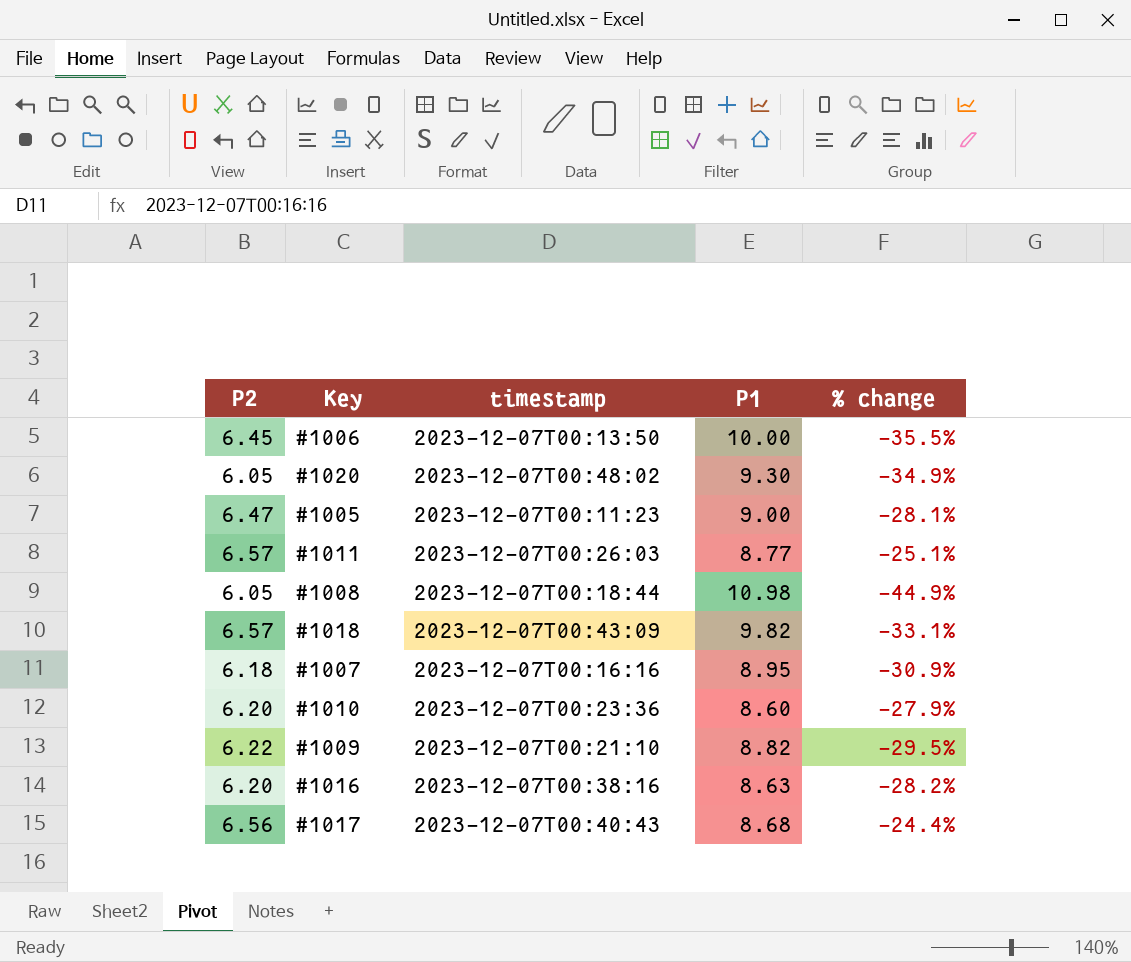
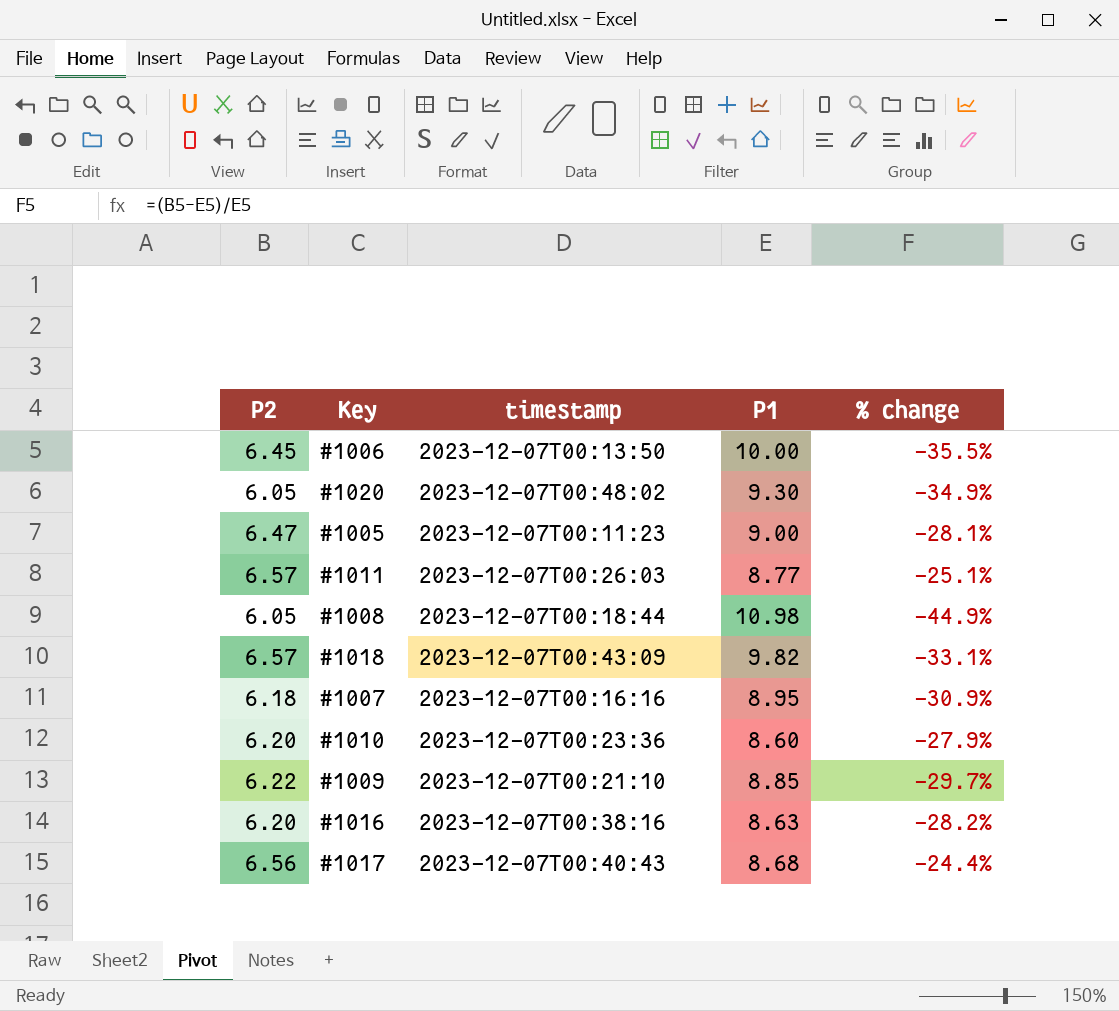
#1009 | P1: 8.82 -> 8.85
#1009 | % change: -29.5% -> -29.7%

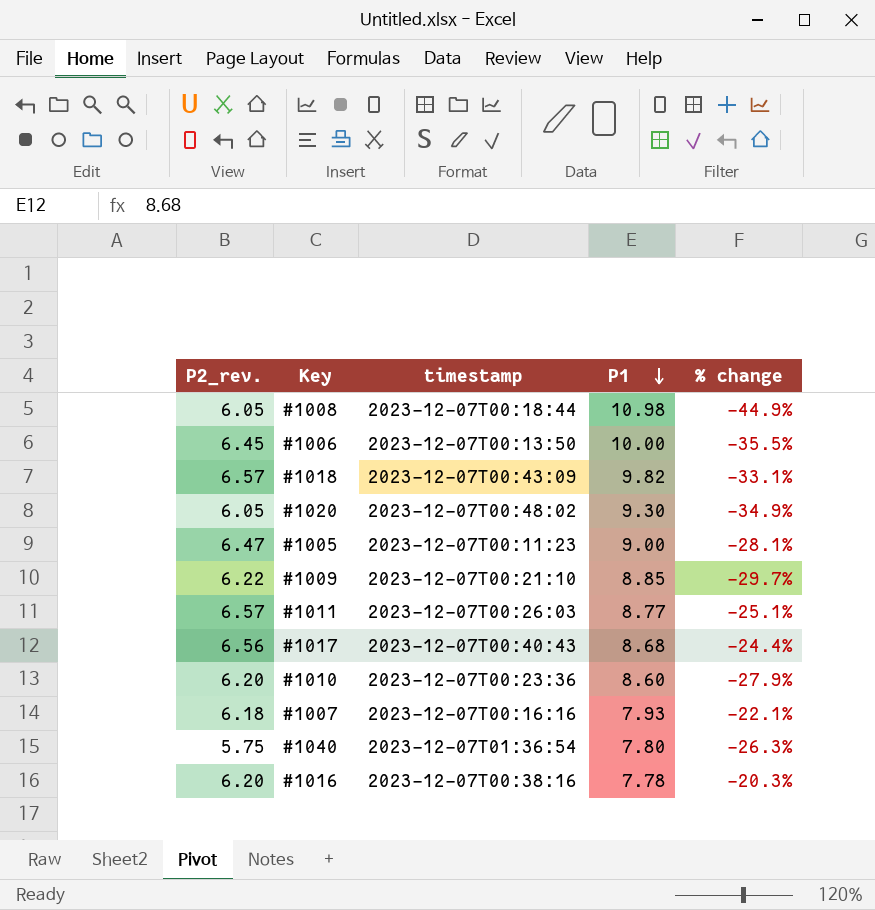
row order: none -> P1 descending
column name: P2 -> P2_rev.
#1007 | P1: 8.95 -> 7.93
#1007 | % change: -30.9% -> -22.1%
row #1040: none -> 5.75 | 2023-12-07T01:36:54 | 7.80 | -26.3%
#1016 | P1: 8.63 -> 7.78
#1016 | % change: -28.2% -> -20.3%

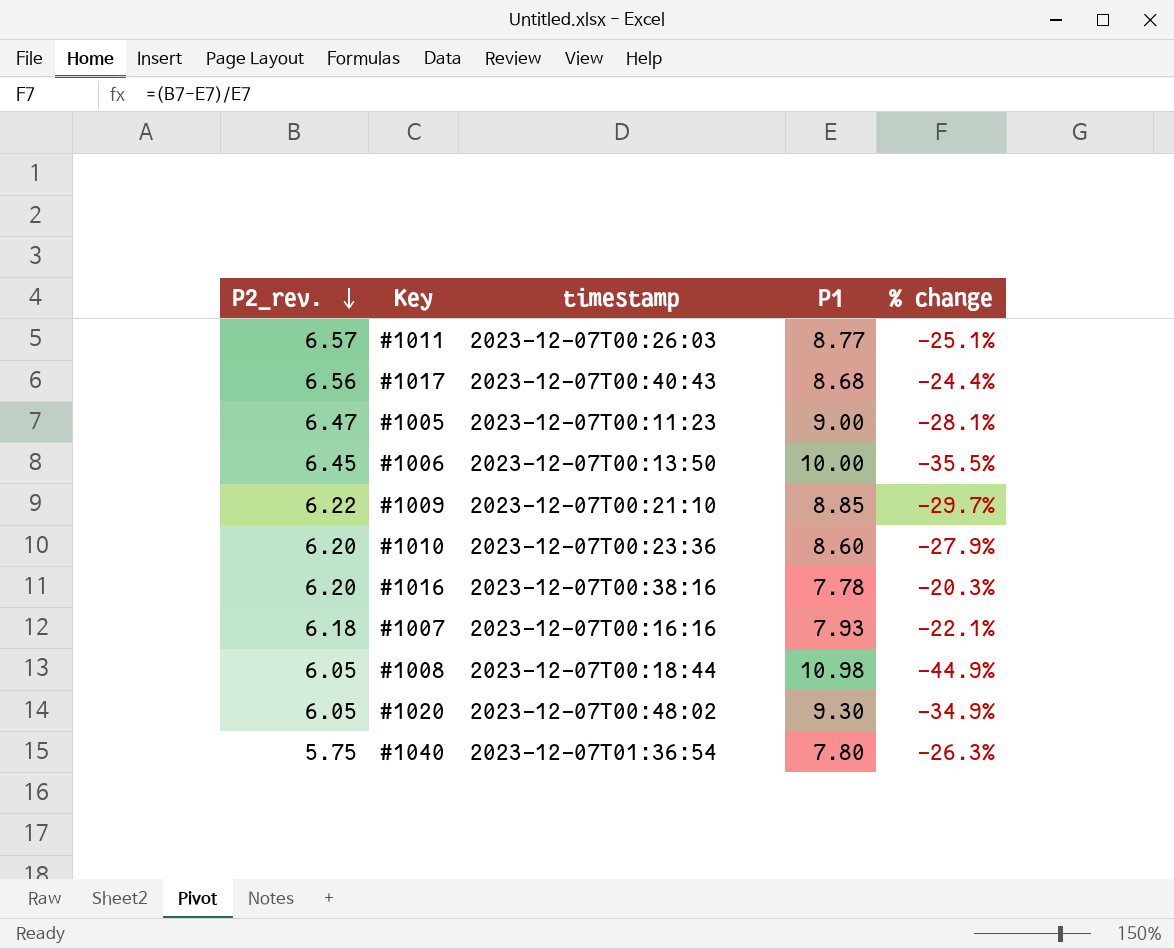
row order: P1 descending -> P2_rev. descending
row #1018: 6.57 | 2023-12-07T00:43:09 | 9.82 | -33.1% -> none

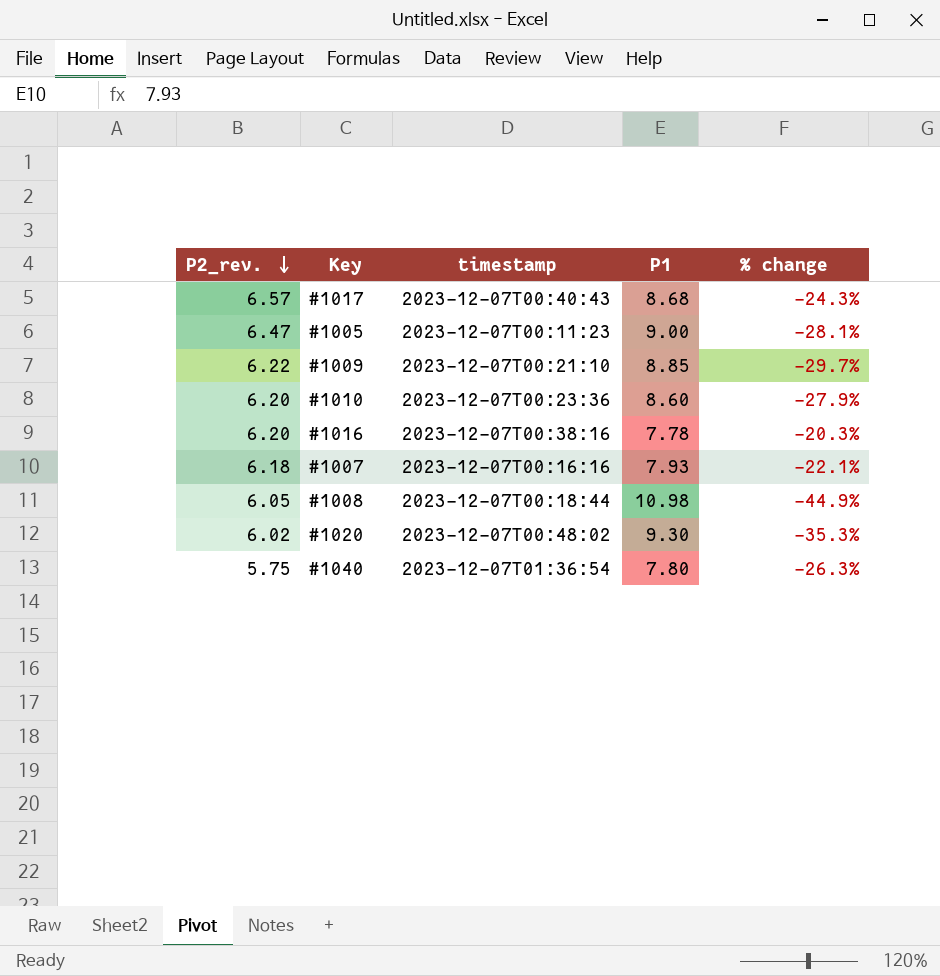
row #1011: 6.57 | 2023-12-07T00:26:03 | 8.77 | -25.1% -> none
row #1006: 6.45 | 2023-12-07T00:13:50 | 10.00 | -35.5% -> none
#1017 | P2_rev.: 6.56 -> 6.57
#1017 | % change: -24.4% -> -24.3%
#1020 | P2_rev.: 6.05 -> 6.02
#1020 | % change: -34.9% -> -35.3%

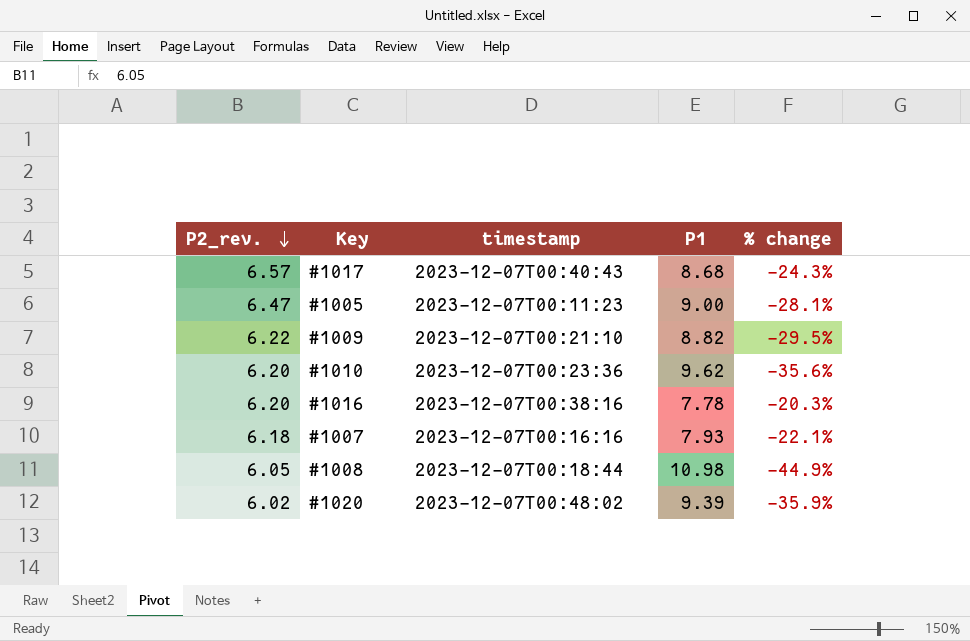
row #1040: 5.75 | 2023-12-07T01:36:54 | 7.80 | -26.3% -> none
#1009 | P1: 8.85 -> 8.82
#1009 | % change: -29.7% -> -29.5%
#1010 | P1: 8.60 -> 9.62
#1010 | % change: -27.9% -> -35.6%
#1020 | P1: 9.30 -> 9.39
#1020 | % change: -35.3% -> -35.9%

